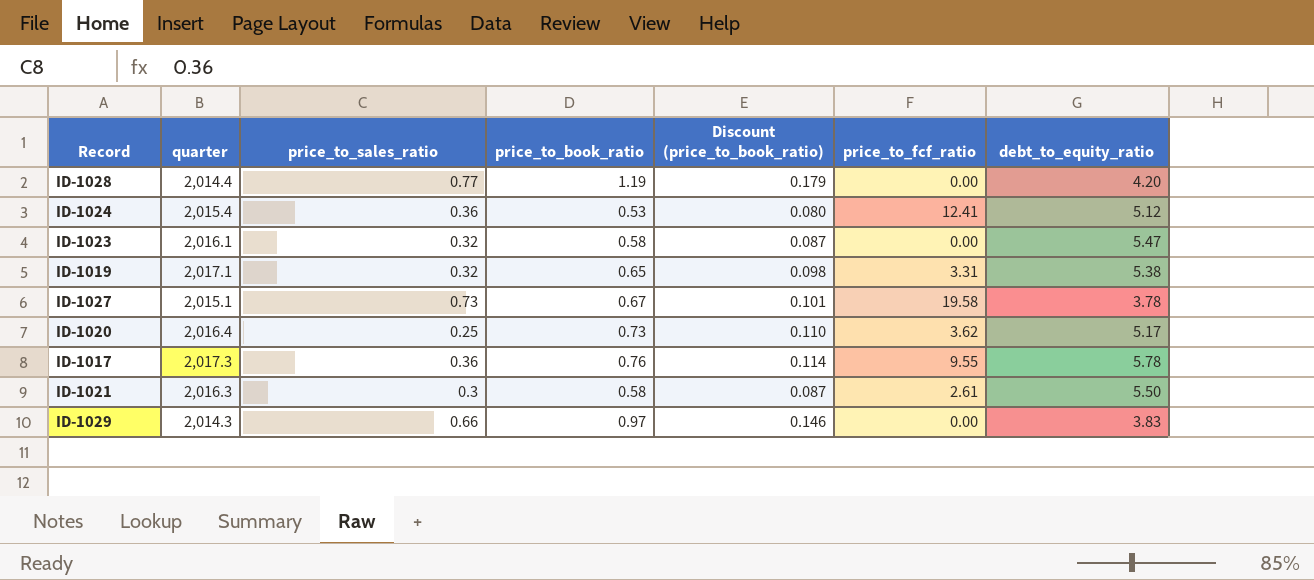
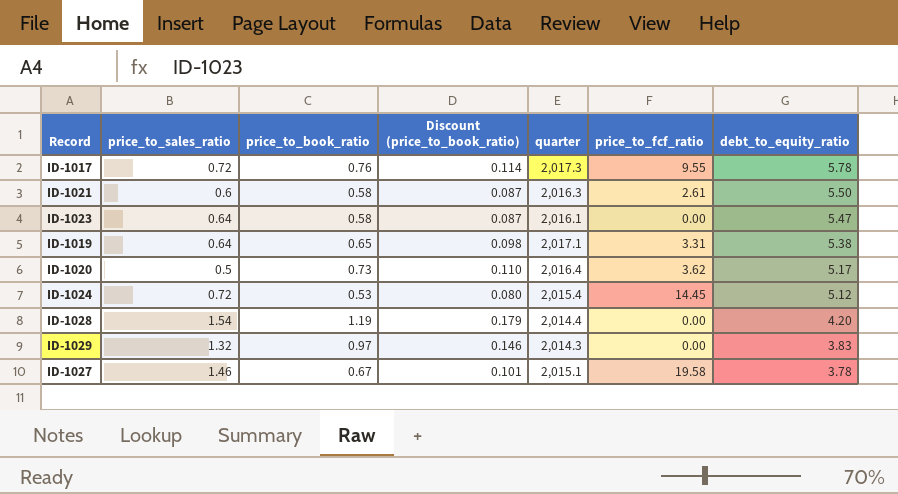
row order: none -> debt_to_equity_ratio descending
column quarter | position: 2 -> 5
ID-1017 | price_to_sales_ratio: 0.36 -> 0.72
ID-1021 | price_to_sales_ratio: 0.3 -> 0.6
ID-1023 | price_to_sales_ratio: 0.32 -> 0.64
ID-1019 | price_to_sales_ratio: 0.32 -> 0.64
ID-1020 | price_to_sales_ratio: 0.25 -> 0.5
ID-1024 | price_to_sales_ratio: 0.36 -> 0.72
ID-1024 | price_to_fcf_ratio: 12.41 -> 14.45
ID-1028 | price_to_sales_ratio: 0.77 -> 1.54
ID-1029 | price_to_sales_ratio: 0.66 -> 1.32
ID-1027 | price_to_sales_ratio: 0.73 -> 1.46

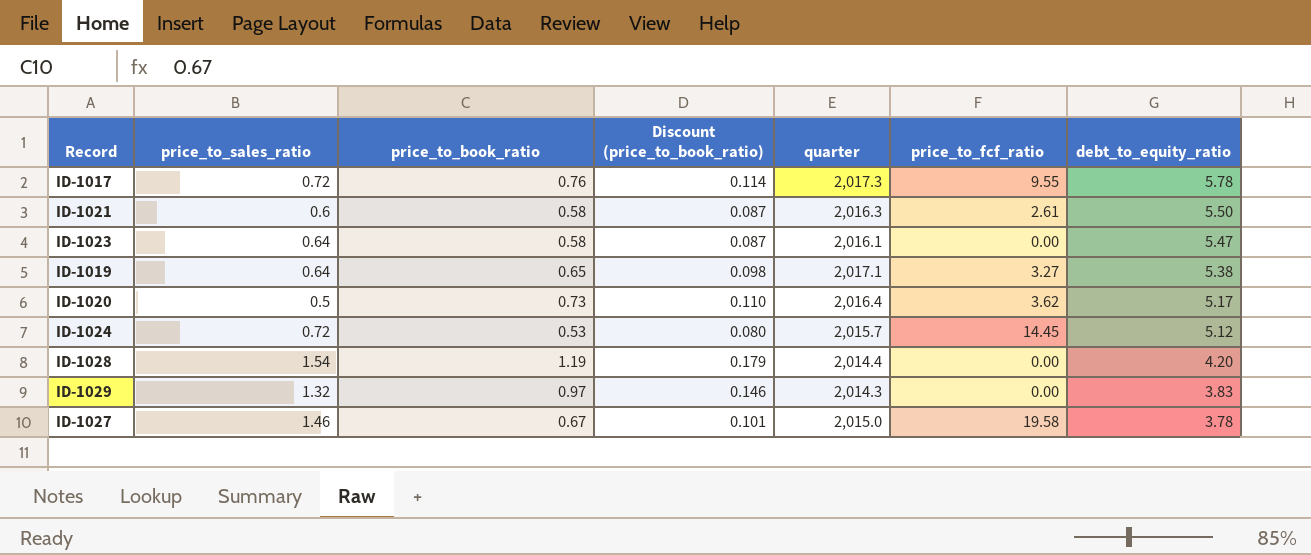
ID-1019 | price_to_fcf_ratio: 3.31 -> 3.27
ID-1024 | quarter: 2,015.4 -> 2,015.7
ID-1027 | quarter: 2,015.1 -> 2,015.0

